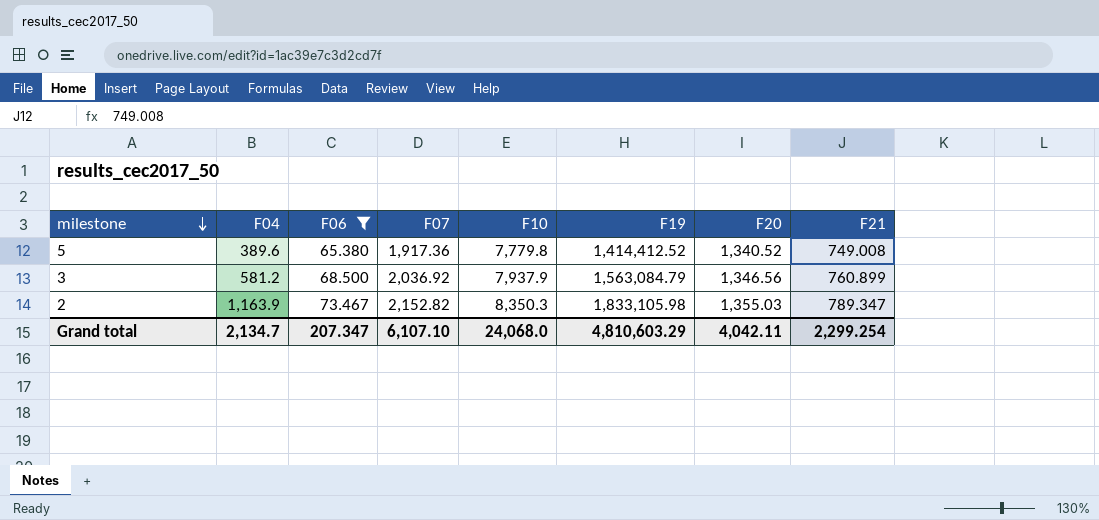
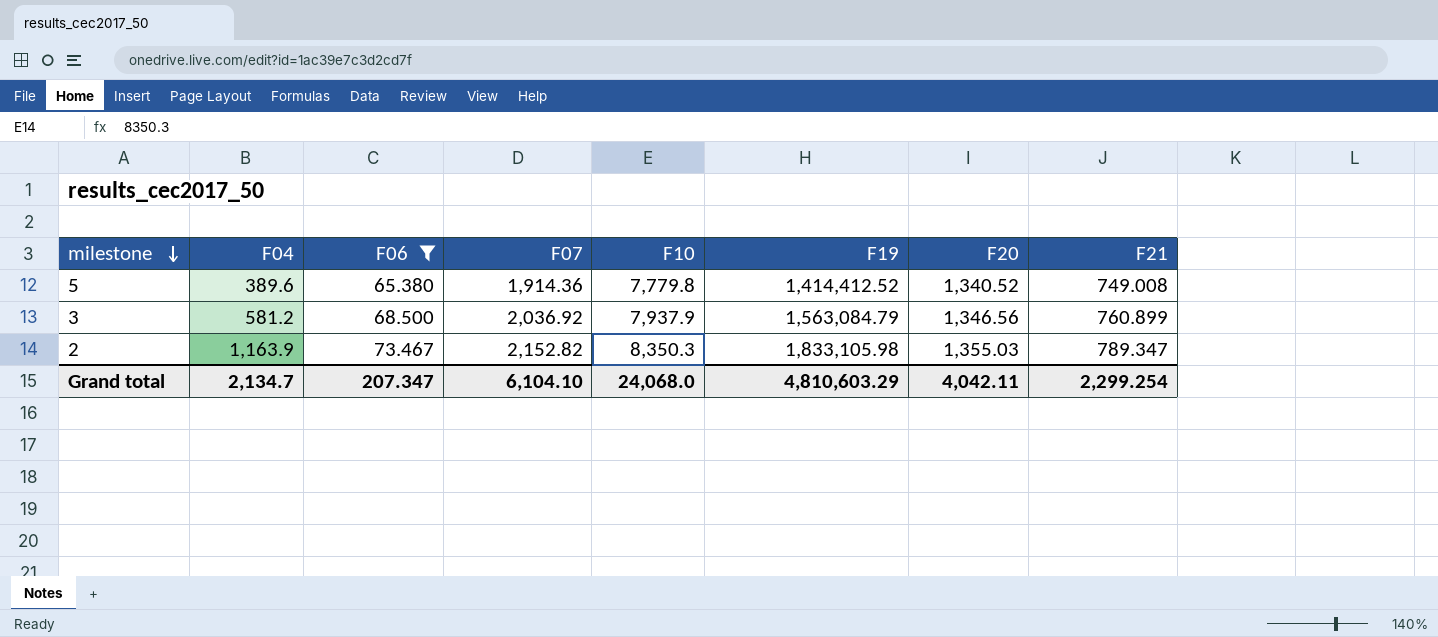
5 | F07: 1,917.36 -> 1,914.36
Grand total | F07: 6,107.10 -> 6,104.10

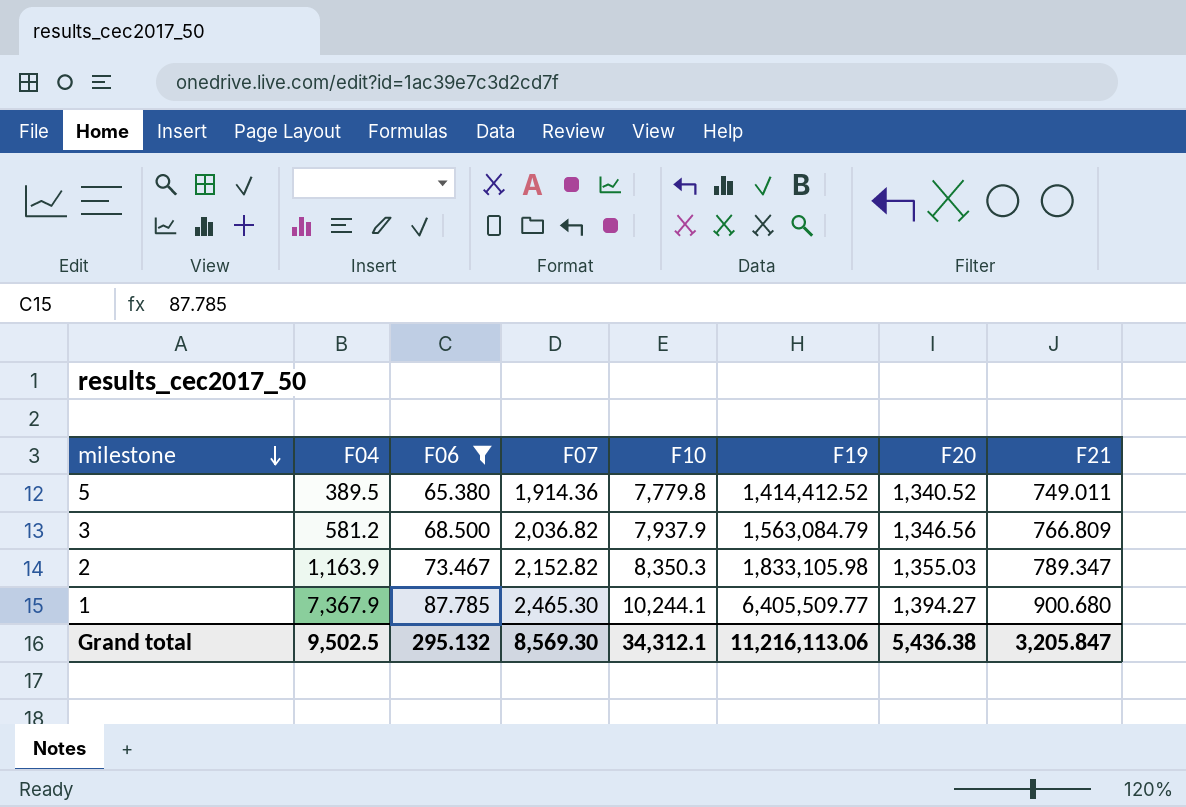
5 | F04: 389.6 -> 389.5
5 | F21: 749.008 -> 749.011
3 | F07: 2,036.92 -> 2,036.82
3 | F21: 760.899 -> 766.809
row 1: none -> 7,367.9 | 87.785 | 2,465.30 | 10,244.1 | 6,405,509.77 | 1,394.27 | 900.680
Grand total | F04: 2,134.7 -> 9,502.5
Grand total | F06: 207.347 -> 295.132
Grand total | F07: 6,104.10 -> 8,569.30
Grand total | F10: 24,068.0 -> 34,312.1
Grand total | F19: 4,810,603.29 -> 11,216,113.06
Grand total | F20: 4,042.11 -> 5,436.38
Grand total | F21: 2,299.254 -> 3,205.847

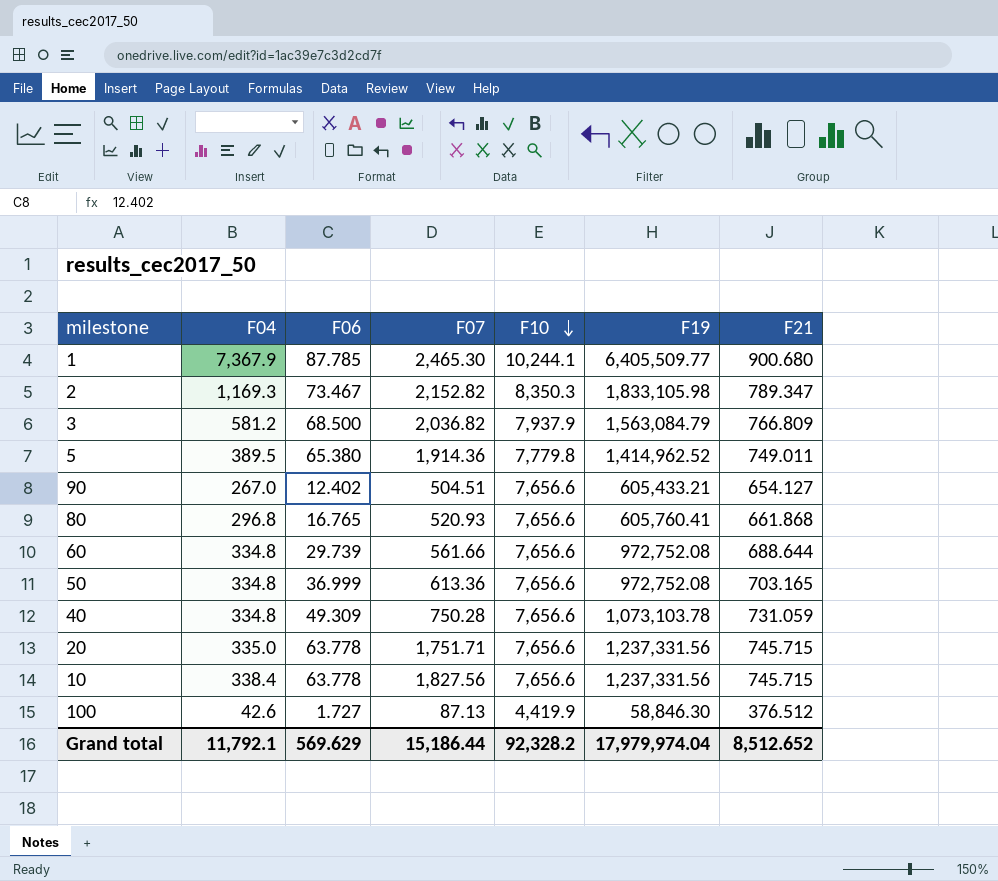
filter: F06 >= 65.380 -> none
row order: milestone descending -> F10 descending
column F20 | position: 7 -> none
2 | F04: 1,163.9 -> 1,169.3
5 | F19: 1,414,412.52 -> 1,414,962.52
Grand total | F04: 9,502.5 -> 11,792.1
Grand total | F06: 295.132 -> 569.629
Grand total | F07: 8,569.30 -> 15,186.44
Grand total | F10: 34,312.1 -> 92,328.2
Grand total | F19: 11,216,113.06 -> 17,979,974.04
Grand total | F21: 3,205.847 -> 8,512.652

